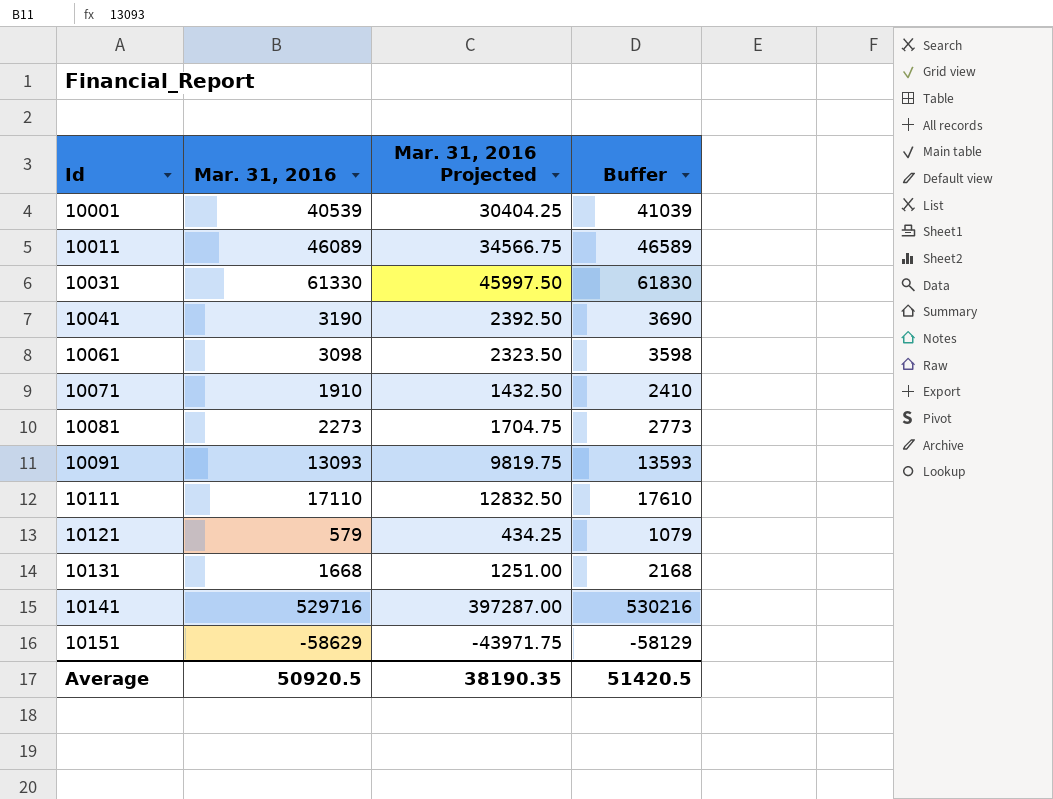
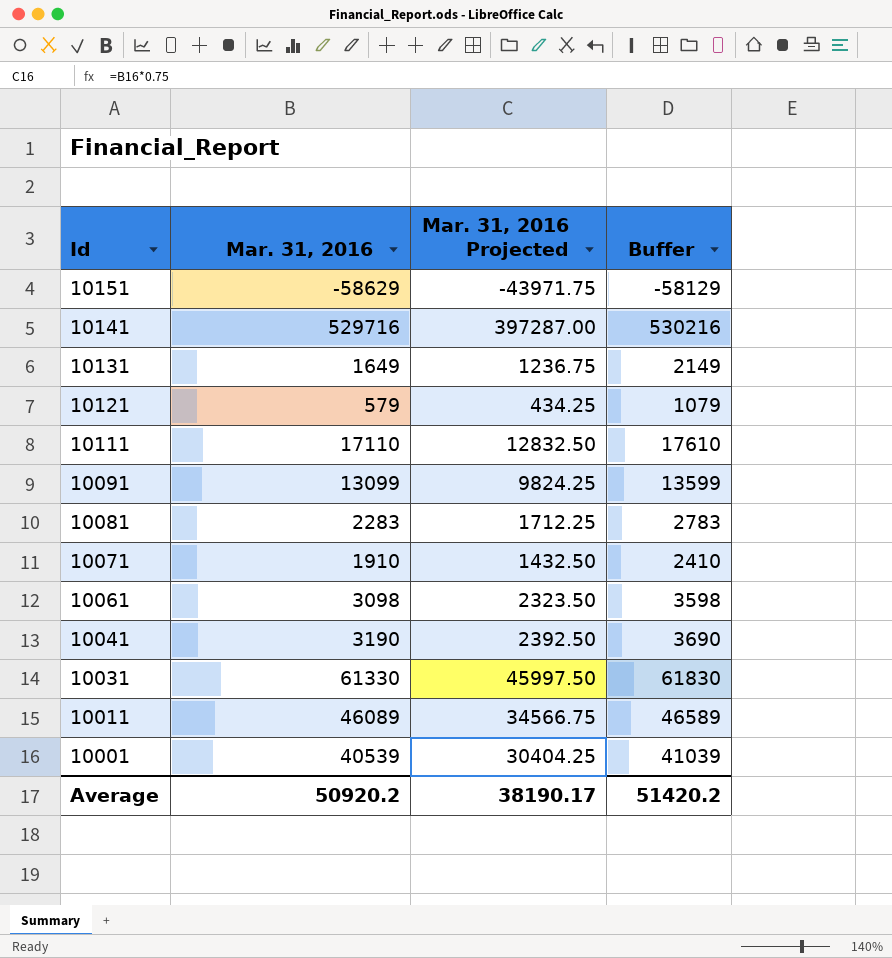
row order: Id ascending -> Id descending
10131 | Mar. 31, 2016: 1668 -> 1649
10131 | Mar. 31, 2016 Projected: 1251.00 -> 1236.75
10131 | Buffer: 2168 -> 2149
10091 | Mar. 31, 2016: 13093 -> 13099
10091 | Mar. 31, 2016 Projected: 9819.75 -> 9824.25
10091 | Buffer: 13593 -> 13599
10081 | Mar. 31, 2016: 2273 -> 2283
10081 | Mar. 31, 2016 Projected: 1704.75 -> 1712.25
10081 | Buffer: 2773 -> 2783
Average | Mar. 31, 2016: 50920.5 -> 50920.2
Average | Mar. 31, 2016 Projected: 38190.35 -> 38190.17
Average | Buffer: 51420.5 -> 51420.2

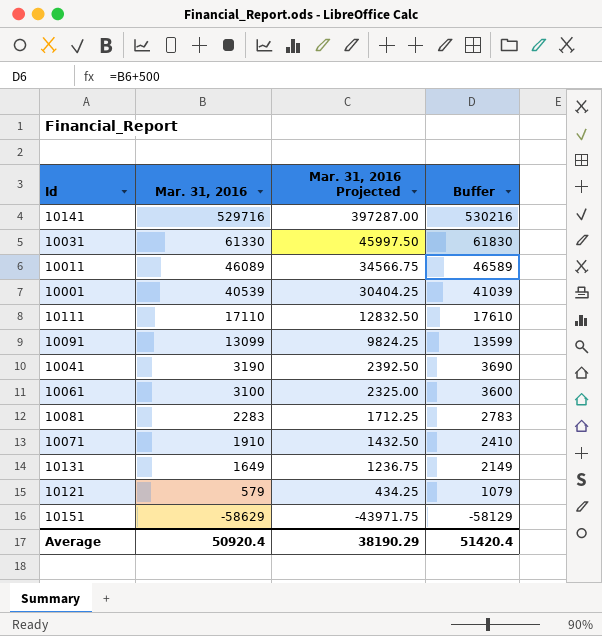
row order: Id descending -> Mar. 31, 2016 descending
10061 | Mar. 31, 2016: 3098 -> 3100
10061 | Mar. 31, 2016 Projected: 2323.50 -> 2325.00
10061 | Buffer: 3598 -> 3600
Average | Mar. 31, 2016: 50920.2 -> 50920.4
Average | Mar. 31, 2016 Projected: 38190.17 -> 38190.29
Average | Buffer: 51420.2 -> 51420.4

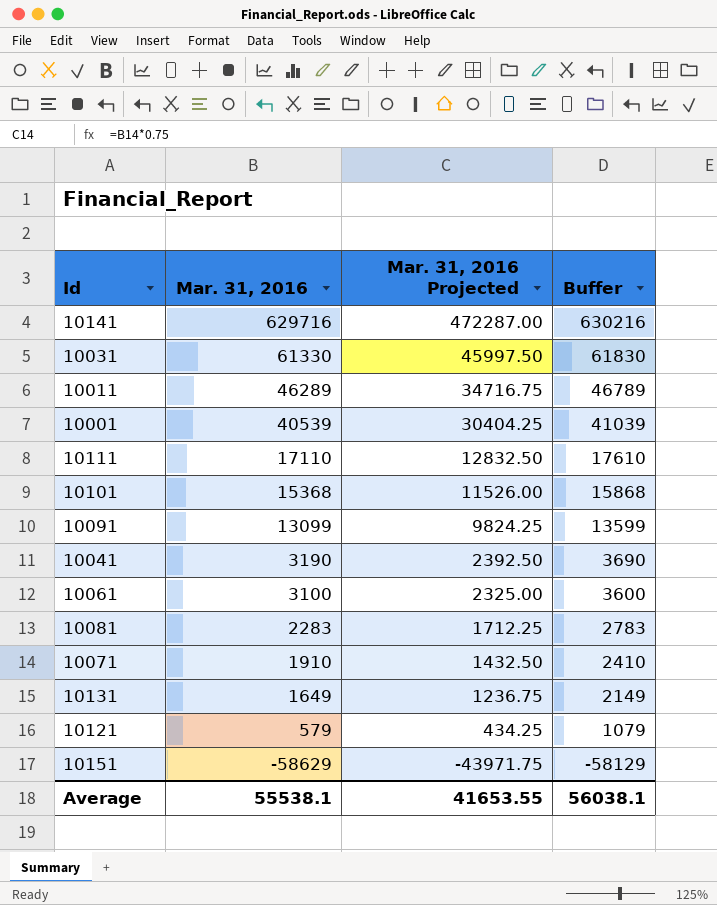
10141 | Mar. 31, 2016: 529716 -> 629716
10141 | Mar. 31, 2016 Projected: 397287.00 -> 472287.00
10141 | Buffer: 530216 -> 630216
10011 | Mar. 31, 2016: 46089 -> 46289
10011 | Mar. 31, 2016 Projected: 34566.75 -> 34716.75
10011 | Buffer: 46589 -> 46789
row 10101: none -> 15368 | 11526.00 | 15868
Average | Mar. 31, 2016: 50920.4 -> 55538.1
Average | Mar. 31, 2016 Projected: 38190.29 -> 41653.55
Average | Buffer: 51420.4 -> 56038.1

